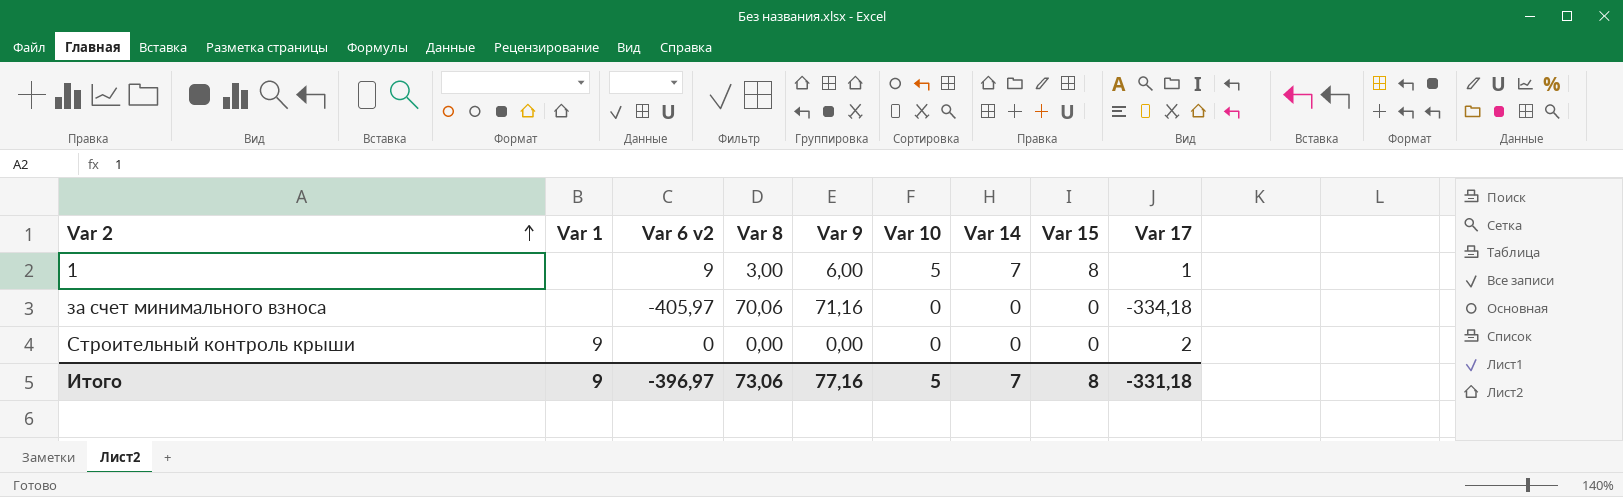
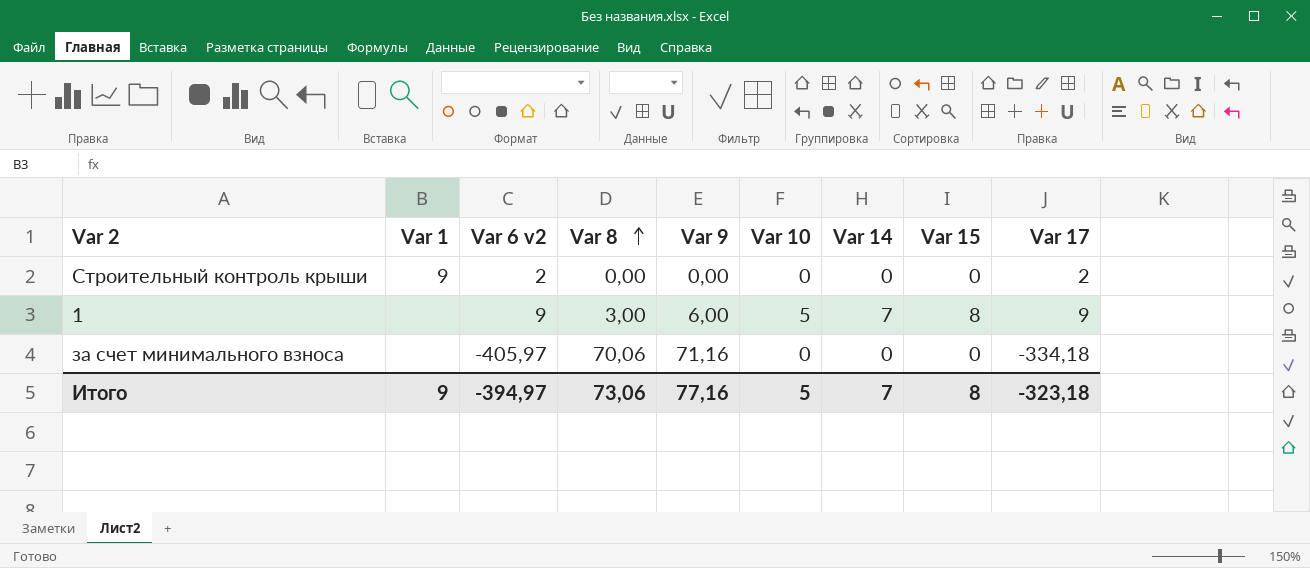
row order: Var 2 ascending -> Var 8 ascending
Строительный контроль крыши | Var 6 v2: 0 -> 2
1 | Var 17: 1 -> 9
Итого | Var 6 v2: -396,97 -> -394,97
Итого | Var 17: -331,18 -> -323,18

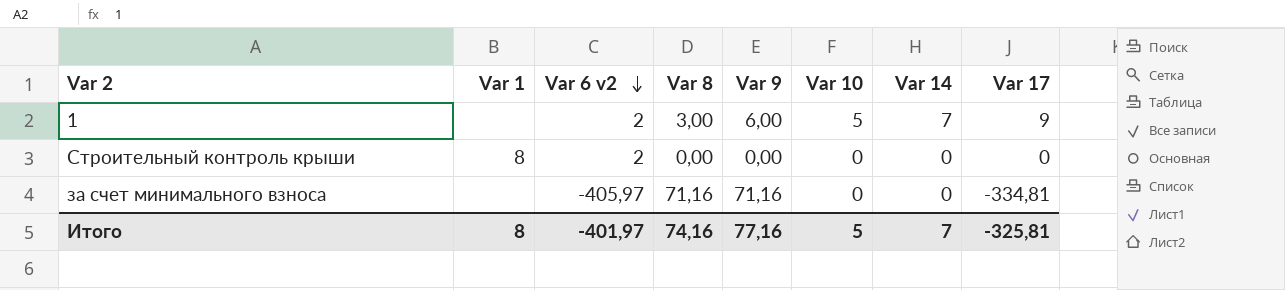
row order: Var 8 ascending -> Var 6 v2 descending
column Var 15 | position: 8 -> none
1 | Var 6 v2: 9 -> 2
Строительный контроль крыши | Var 1: 9 -> 8
Строительный контроль крыши | Var 17: 2 -> 0
за счет минимального взноса | Var 8: 70,06 -> 71,16
за счет минимального взноса | Var 17: -334,18 -> -334,81
Итого | Var 1: 9 -> 8
Итого | Var 6 v2: -394,97 -> -401,97
Итого | Var 8: 73,06 -> 74,16
Итого | Var 17: -323,18 -> -325,81

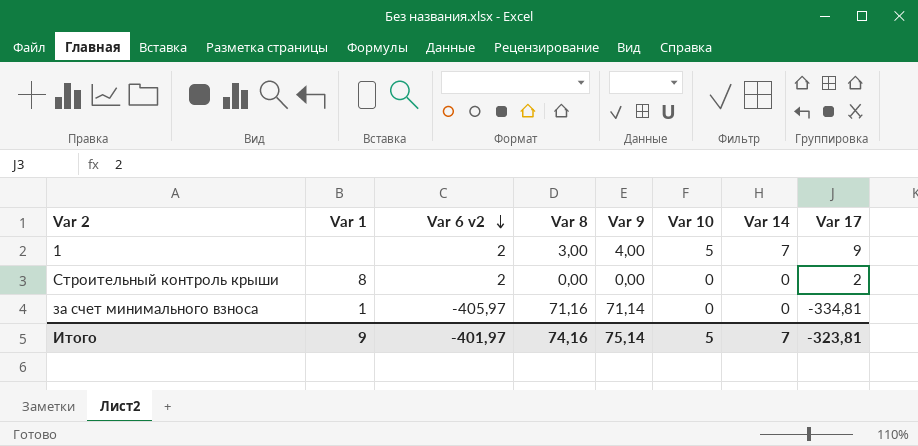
1 | Var 9: 6,00 -> 4,00
Строительный контроль крыши | Var 17: 0 -> 2
за счет минимального взноса | Var 1: none -> 1
за счет минимального взноса | Var 9: 71,16 -> 71,14
Итого | Var 1: 8 -> 9
Итого | Var 9: 77,16 -> 75,14
Итого | Var 17: -325,81 -> -323,81

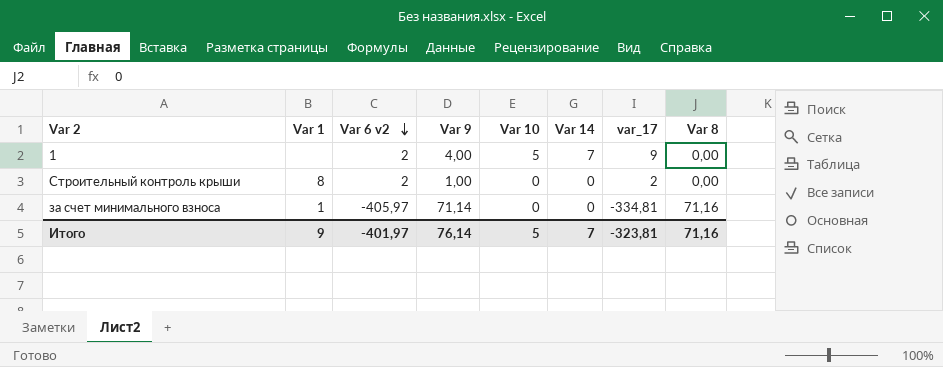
column name: Var 17 -> var_17
column Var 8 | position: 4 -> 8
1 | Var 8: 3,00 -> 0,00
Строительный контроль крыши | Var 9: 0,00 -> 1,00
Итого | Var 9: 75,14 -> 76,14
Итого | Var 8: 74,16 -> 71,16

